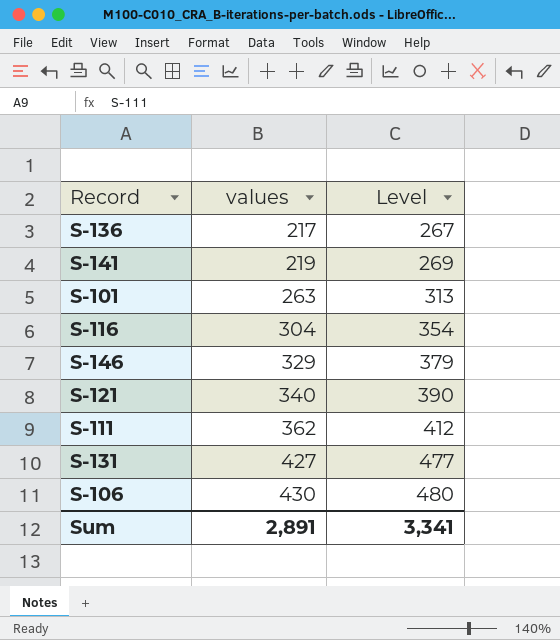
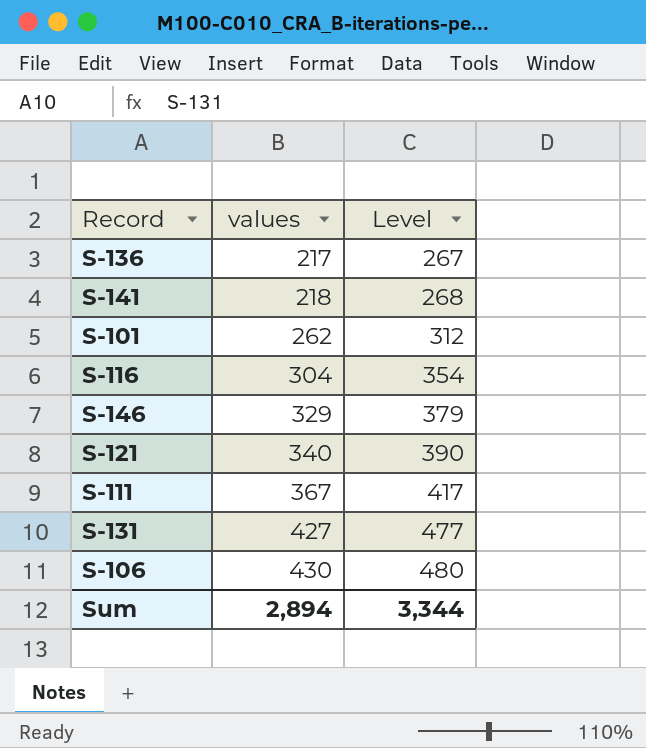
S-141 | values: 219 -> 218
S-141 | Level: 269 -> 268
S-101 | values: 263 -> 262
S-101 | Level: 313 -> 312
S-111 | values: 362 -> 367
S-111 | Level: 412 -> 417
Sum | values: 2,891 -> 2,894
Sum | Level: 3,341 -> 3,344

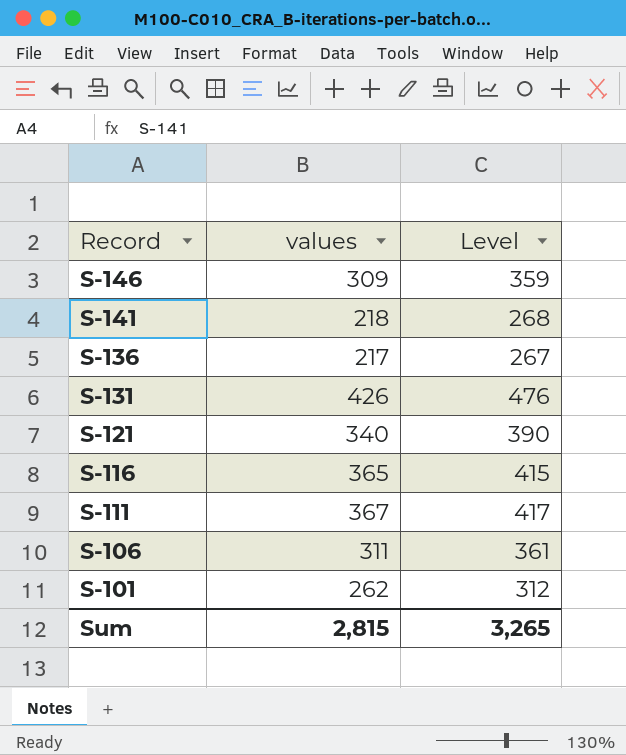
row order: values ascending -> Record descending
S-146 | values: 329 -> 309
S-146 | Level: 379 -> 359
S-131 | values: 427 -> 426
S-131 | Level: 477 -> 476
S-116 | values: 304 -> 365
S-116 | Level: 354 -> 415
S-106 | values: 430 -> 311
S-106 | Level: 480 -> 361
Sum | values: 2,894 -> 2,815
Sum | Level: 3,344 -> 3,265

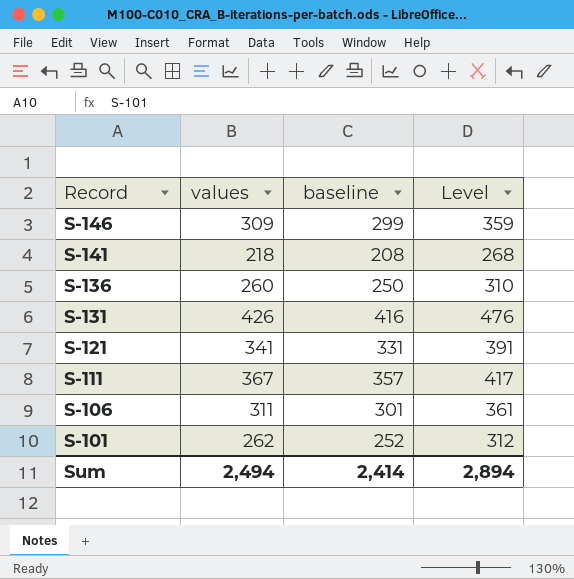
column baseline | formula: none -> [values] - 10
row S-116: 365 | 415 -> none
S-136 | values: 217 -> 260
S-136 | Level: 267 -> 310
S-121 | values: 340 -> 341
S-121 | Level: 390 -> 391
Sum | values: 2,815 -> 2,494
Sum | Level: 3,265 -> 2,894

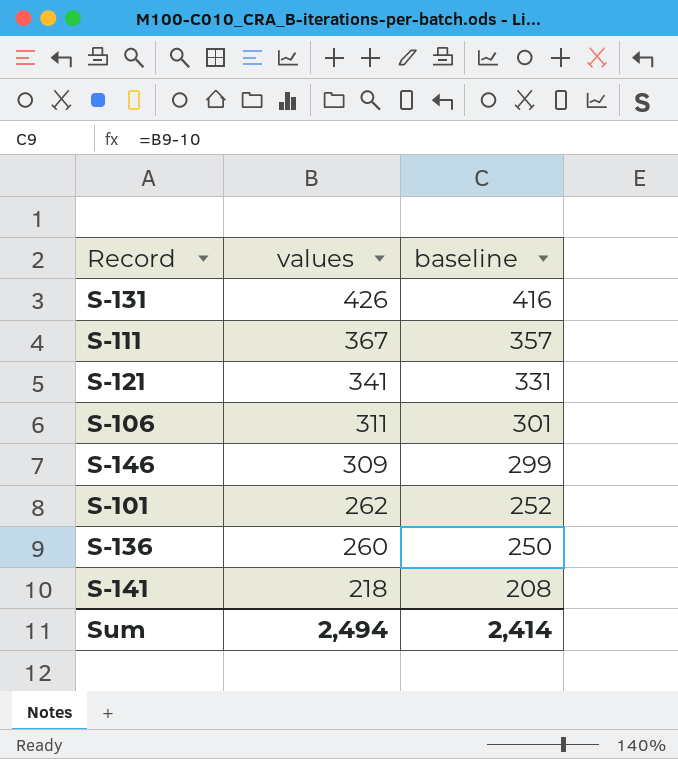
row order: Record descending -> values descending
column Level | formula: [values] + 50 -> none

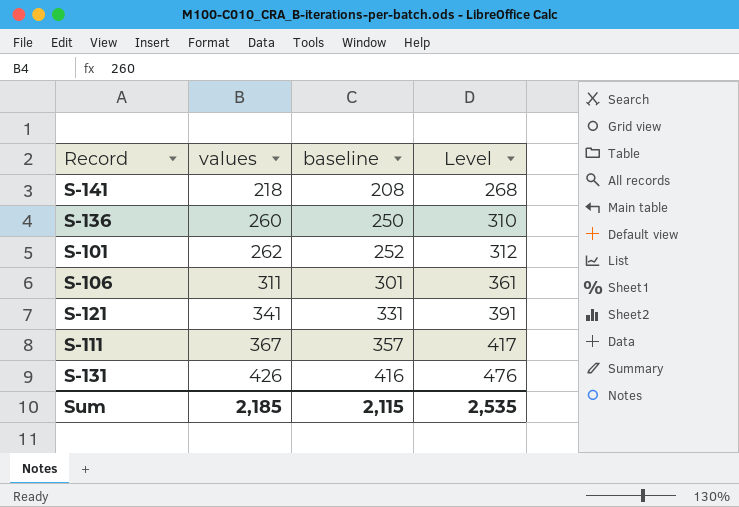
row order: values descending -> values ascending
column Level | formula: none -> [values] + 50
row S-146: 309 | 299 -> none
Sum | values: 2,494 -> 2,185
Sum | baseline: 2,414 -> 2,115

